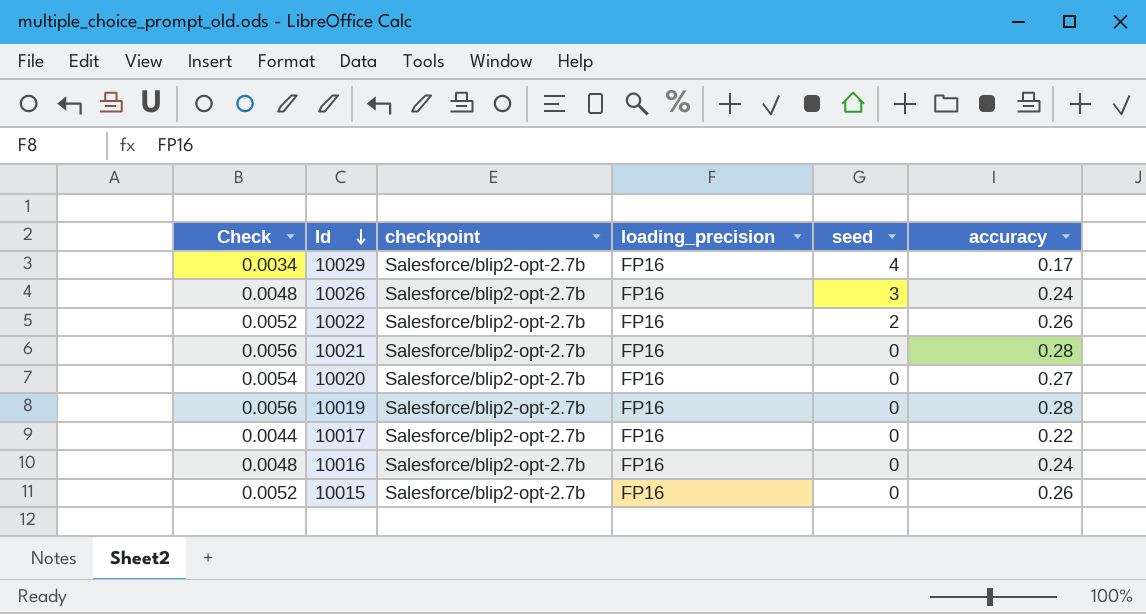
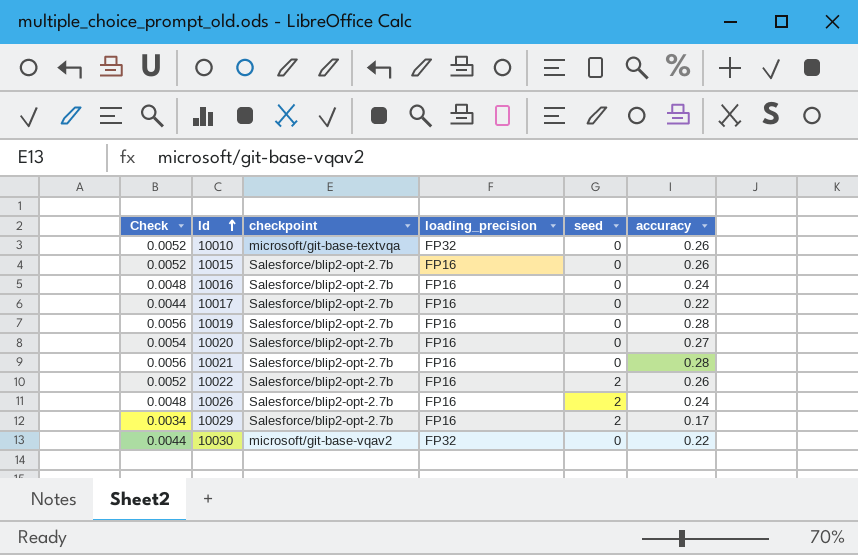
row order: Id descending -> Id ascending
row 10010: none -> 0.0052 | microsoft/git-base-textvqa | FP32 | 0 | 0.26
10026 | seed: 3 -> 2
10029 | seed: 4 -> 2
row 10030: none -> 0.0044 | microsoft/git-base-vqav2 | FP32 | 0 | 0.22

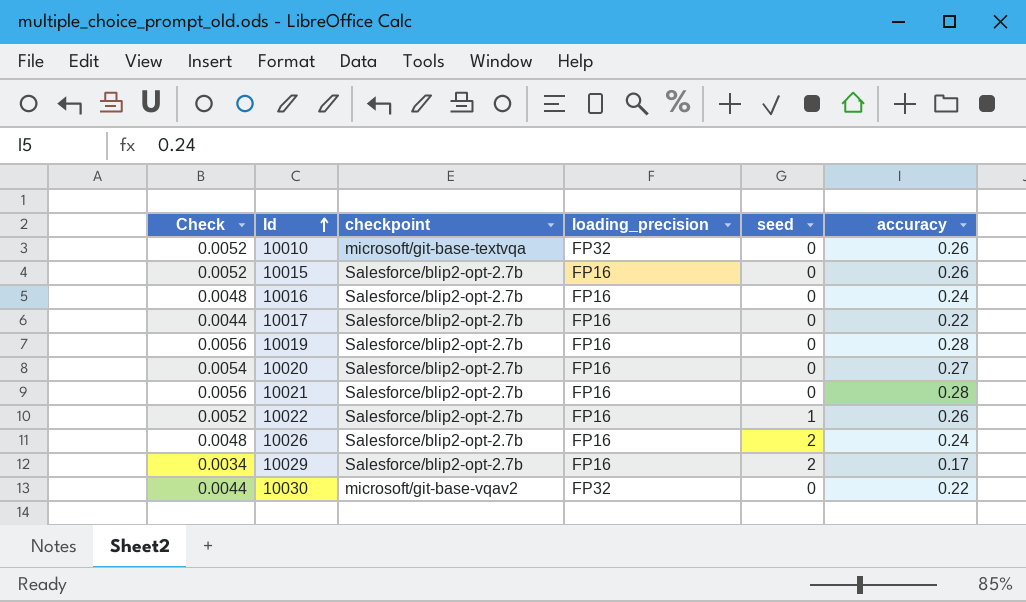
10022 | seed: 2 -> 1

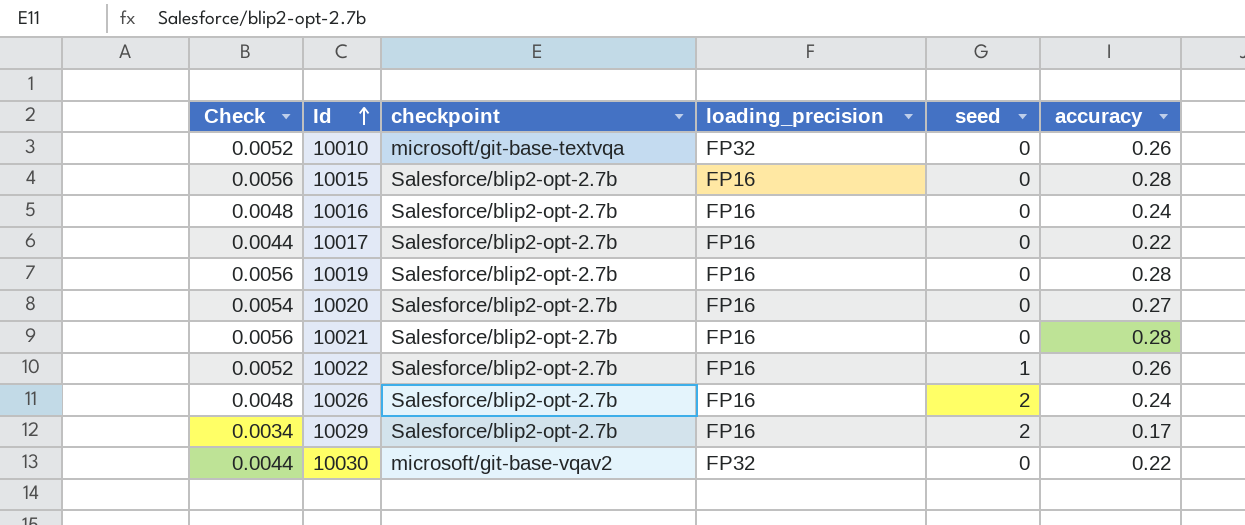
10015 | Check: 0.0052 -> 0.0056
10015 | accuracy: 0.26 -> 0.28

